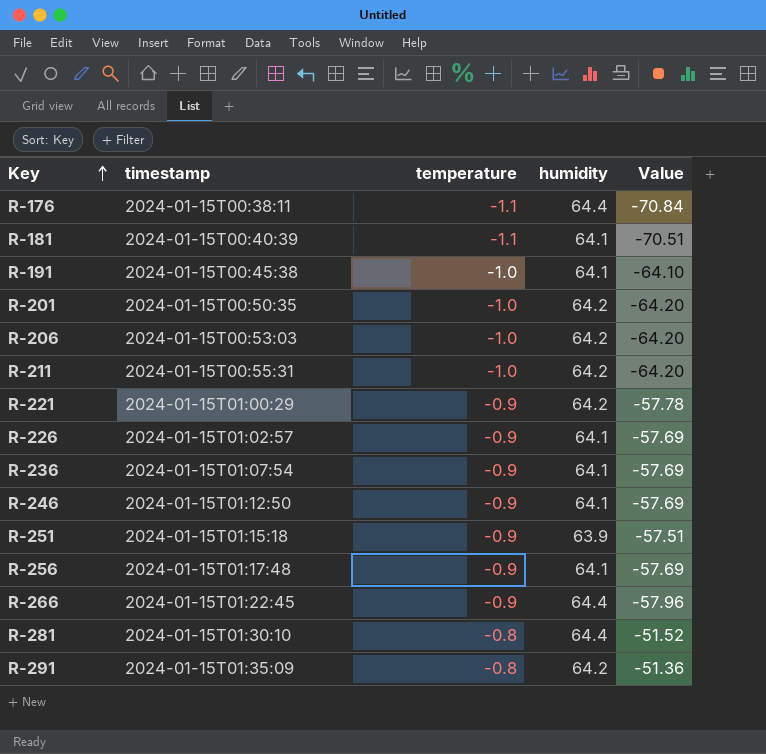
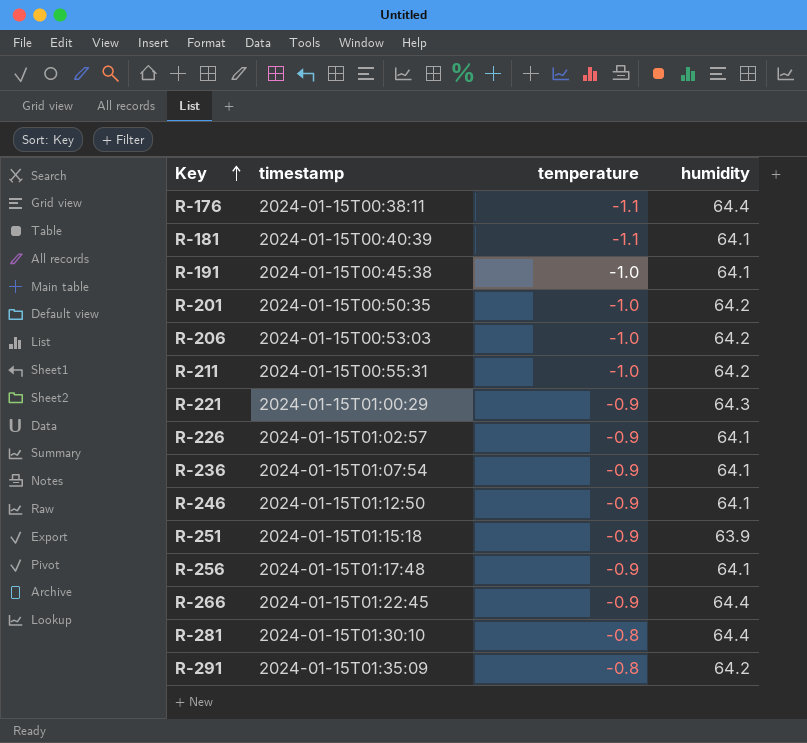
column Value | formula: [temperature] * [humidity] -> none
R-221 | humidity: 64.2 -> 64.3

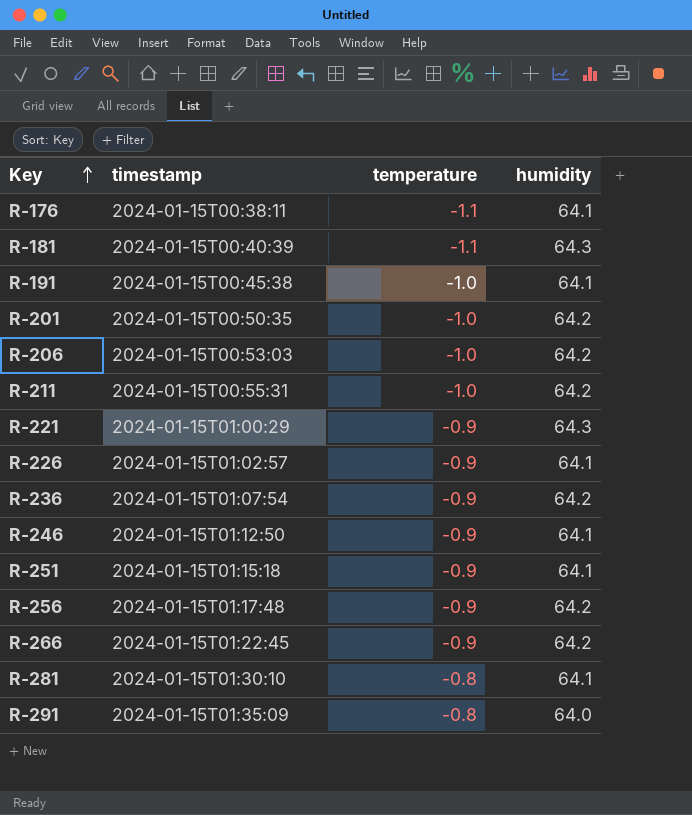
R-176 | humidity: 64.4 -> 64.1
R-181 | humidity: 64.1 -> 64.3
R-236 | humidity: 64.1 -> 64.2
R-251 | humidity: 63.9 -> 64.1
R-256 | humidity: 64.1 -> 64.2
R-266 | humidity: 64.4 -> 64.2
R-281 | humidity: 64.4 -> 64.1
R-291 | humidity: 64.2 -> 64.0

